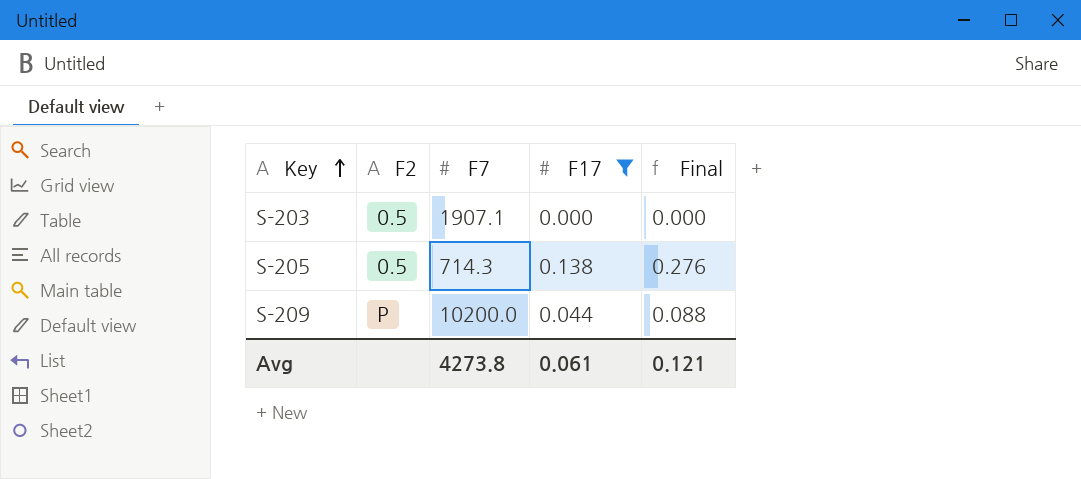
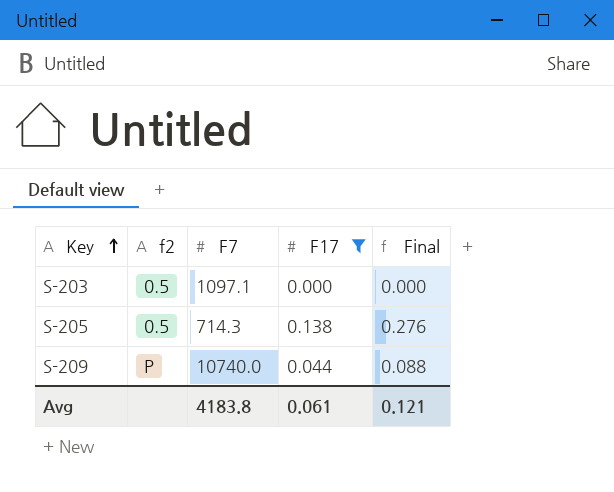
column name: F2 -> f2
S-203 | F7: 1907.1 -> 1097.1
S-209 | F7: 10200.0 -> 10740.0
Avg | F7: 4273.8 -> 4183.8

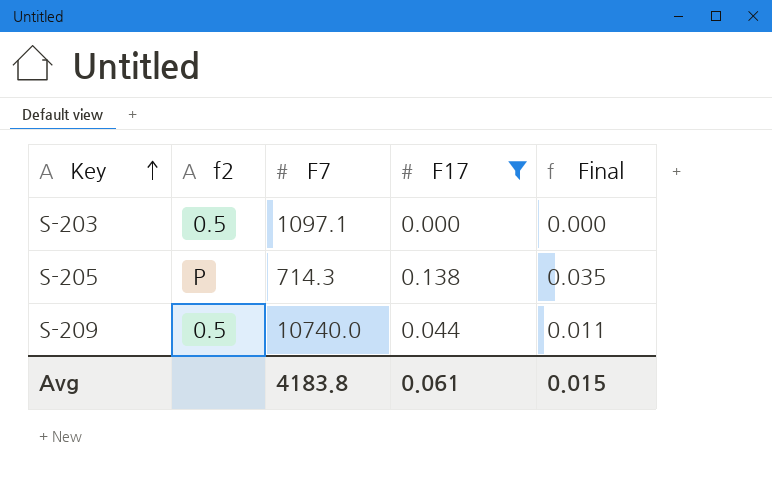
column Final | formula: [F17] * 2 -> [F17] * 0.25
S-205 | f2: 0.5 -> P
S-209 | f2: P -> 0.5
Avg | Final: 0.121 -> 0.015

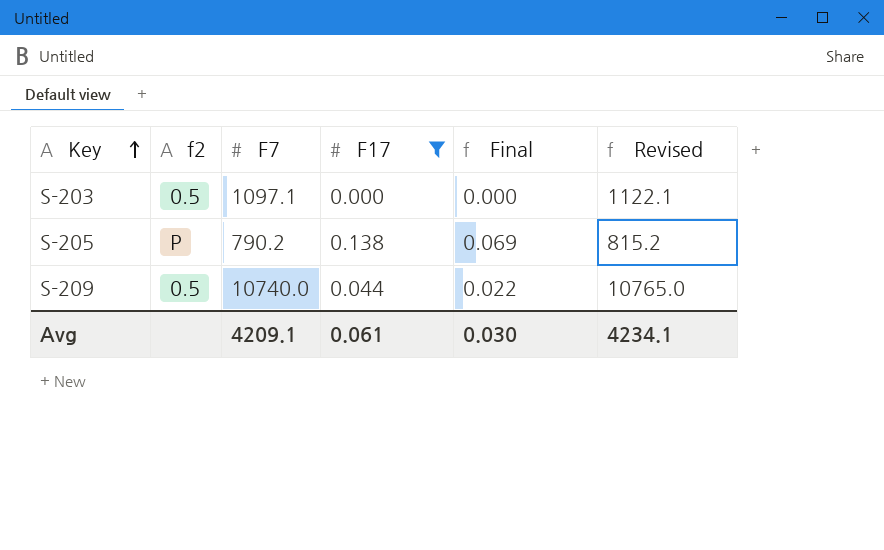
column Final | formula: [F17] * 0.25 -> [F17] * 0.5
column Revised | formula: none -> [F7] + 25
S-205 | F7: 714.3 -> 790.2
Avg | F7: 4183.8 -> 4209.1
Avg | Final: 0.015 -> 0.030

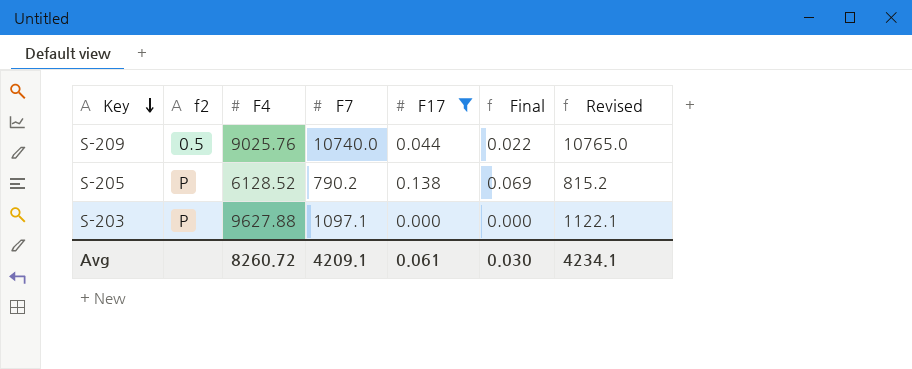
row order: Key ascending -> Key descending
column F4 | position: none -> 3
S-203 | f2: 0.5 -> P

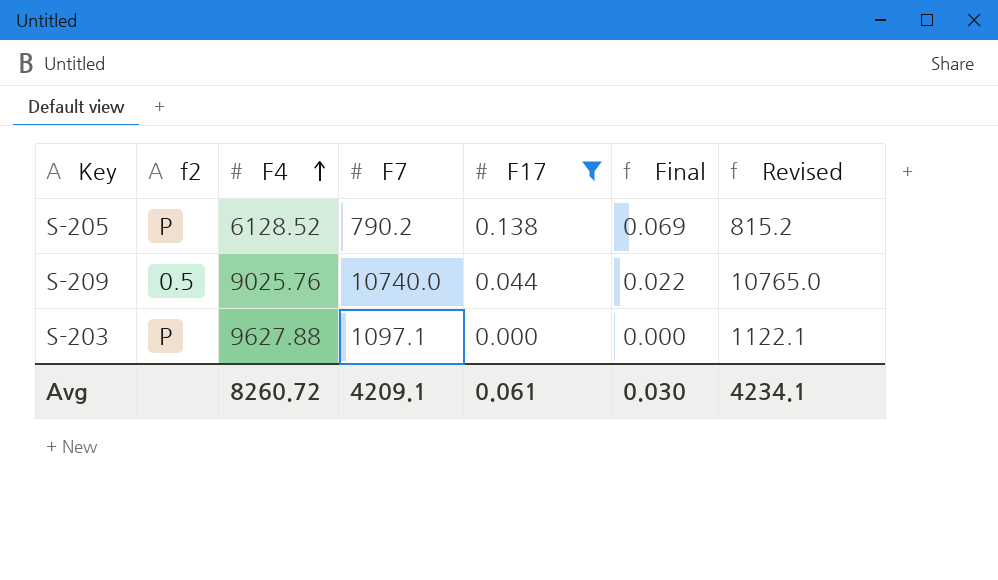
row order: Key descending -> F4 ascending

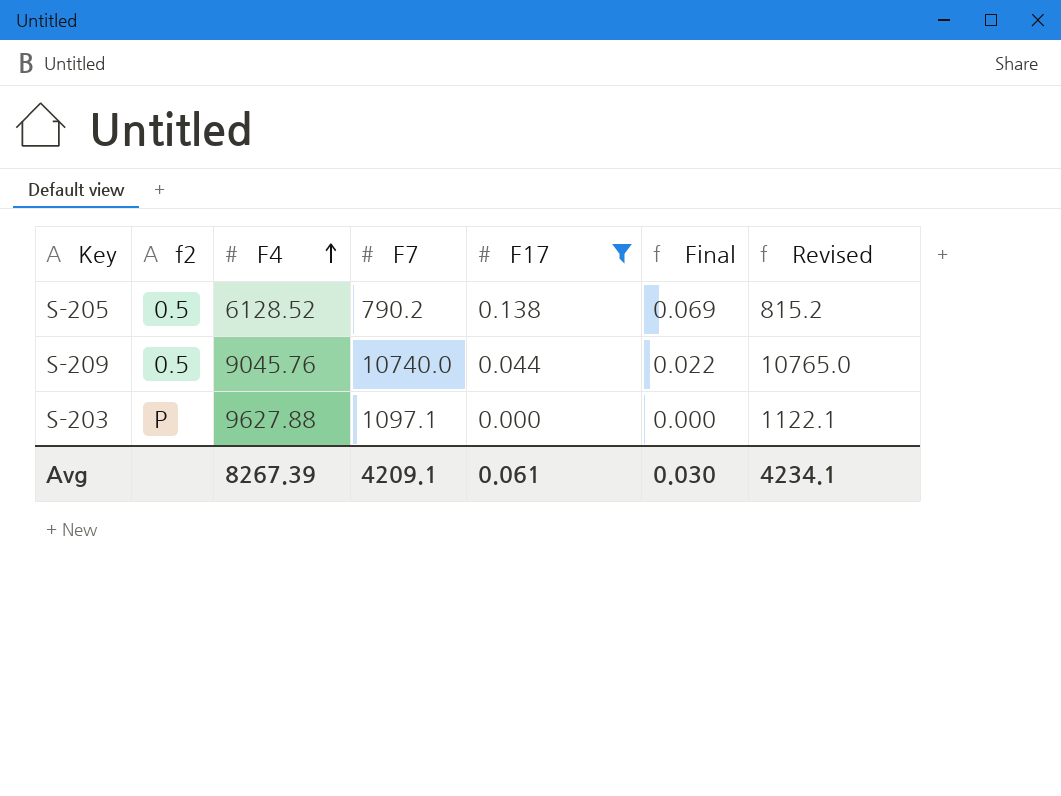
S-205 | f2: P -> 0.5
S-209 | F4: 9025.76 -> 9045.76
Avg | F4: 8260.72 -> 8267.39

